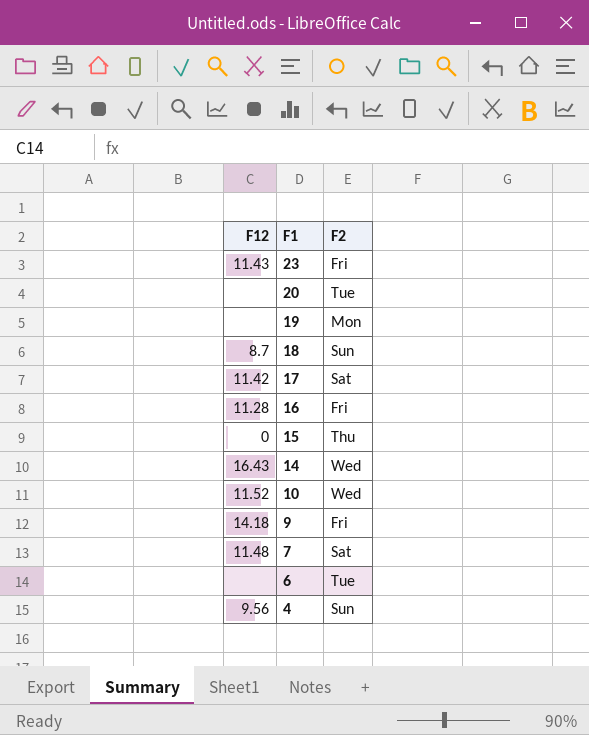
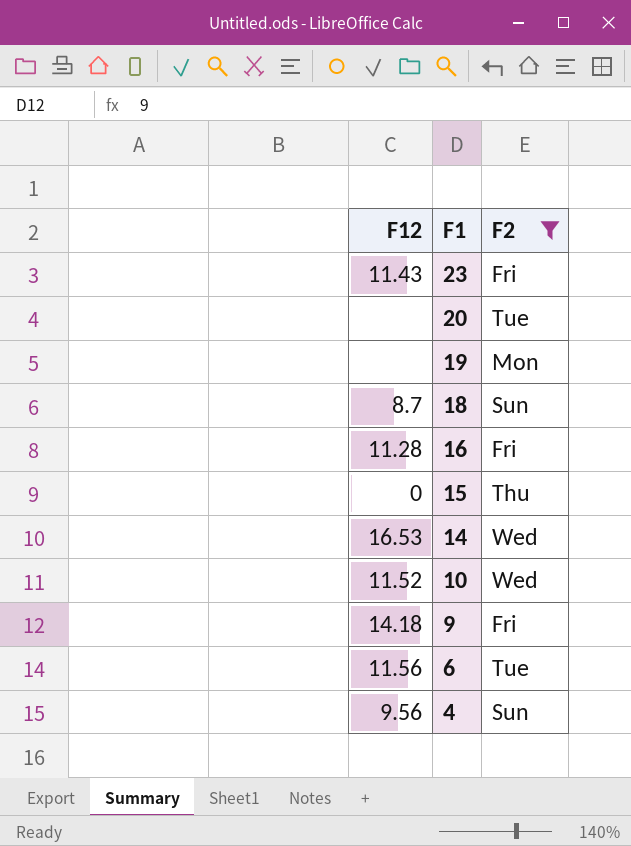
filter: none -> F2 != Sat
14 | F12: 16.43 -> 16.53
6 | F12: none -> 11.56

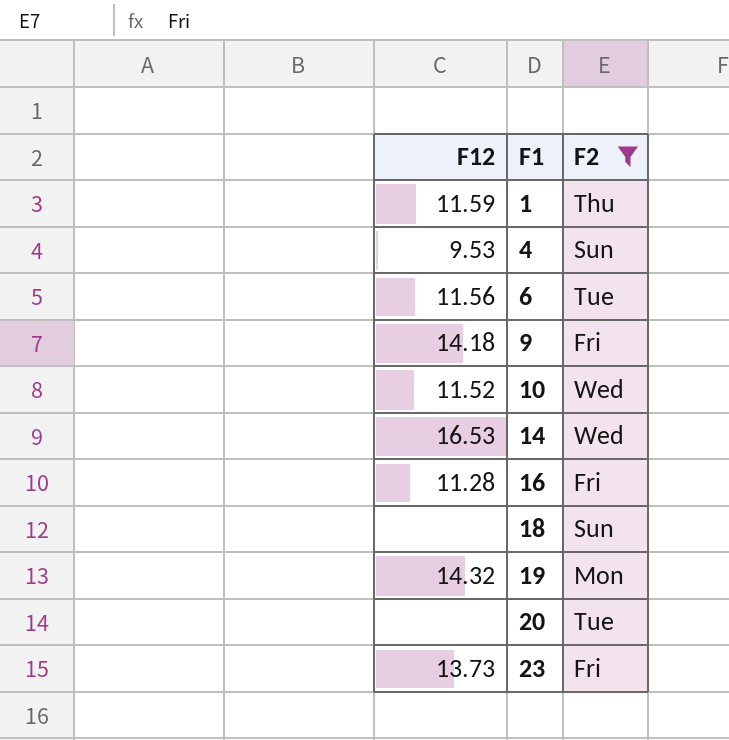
row order: F1 descending -> F1 ascending
row 15: 0 | Thu -> none
row 1: none -> 11.59 | Thu
4 | F12: 9.56 -> 9.53
18 | F12: 8.7 -> none
19 | F12: none -> 14.32
23 | F12: 11.43 -> 13.73

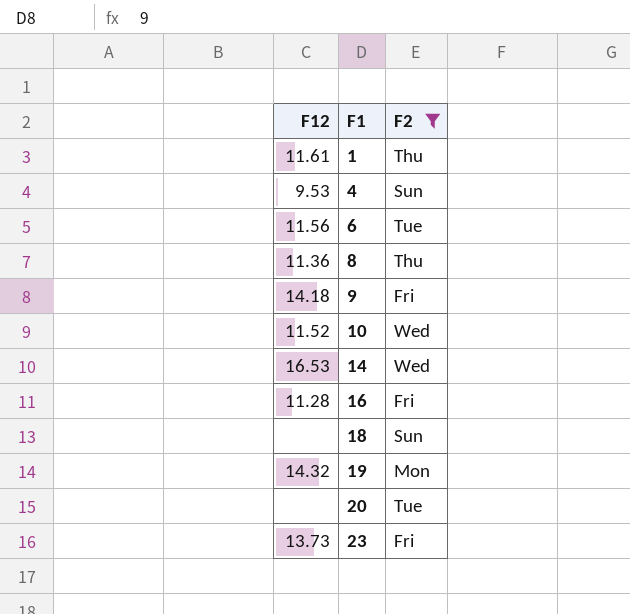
1 | F12: 11.59 -> 11.61
row 8: none -> 11.36 | Thu

